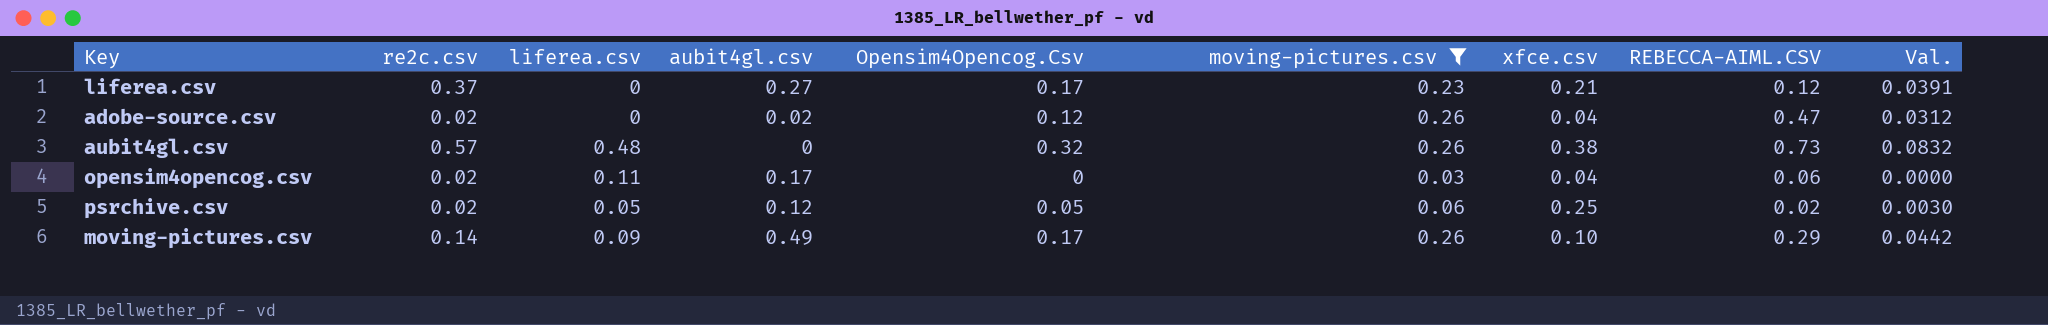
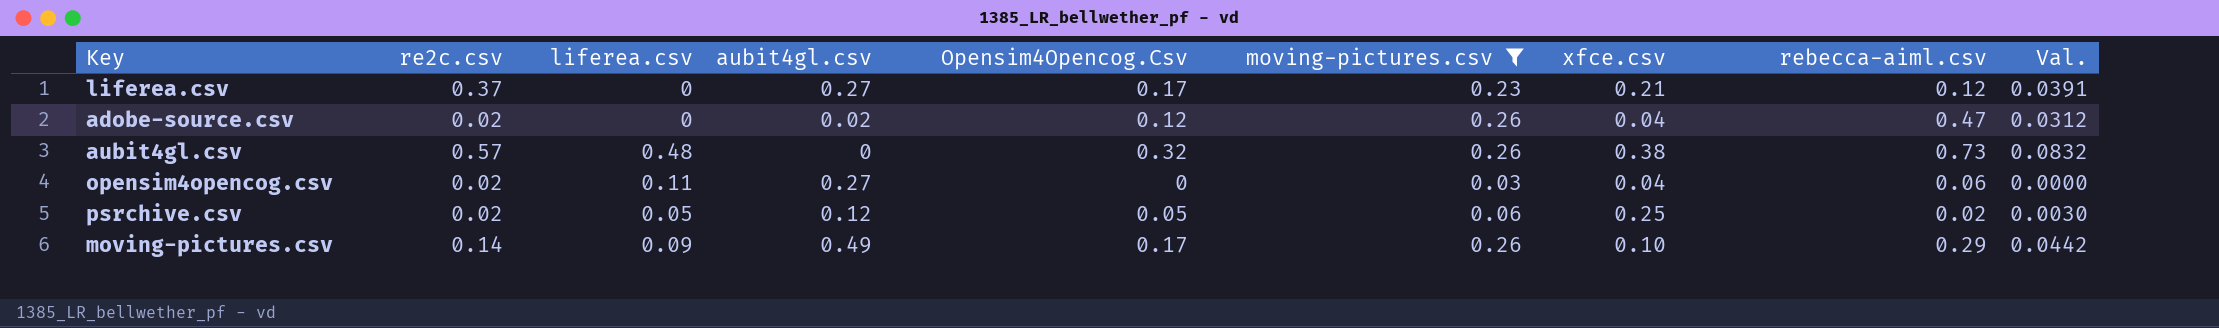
column name: REBECCA-AIML.CSV -> rebecca-aiml.csv
opensim4opencog.csv | aubit4gl.csv: 0.17 -> 0.27

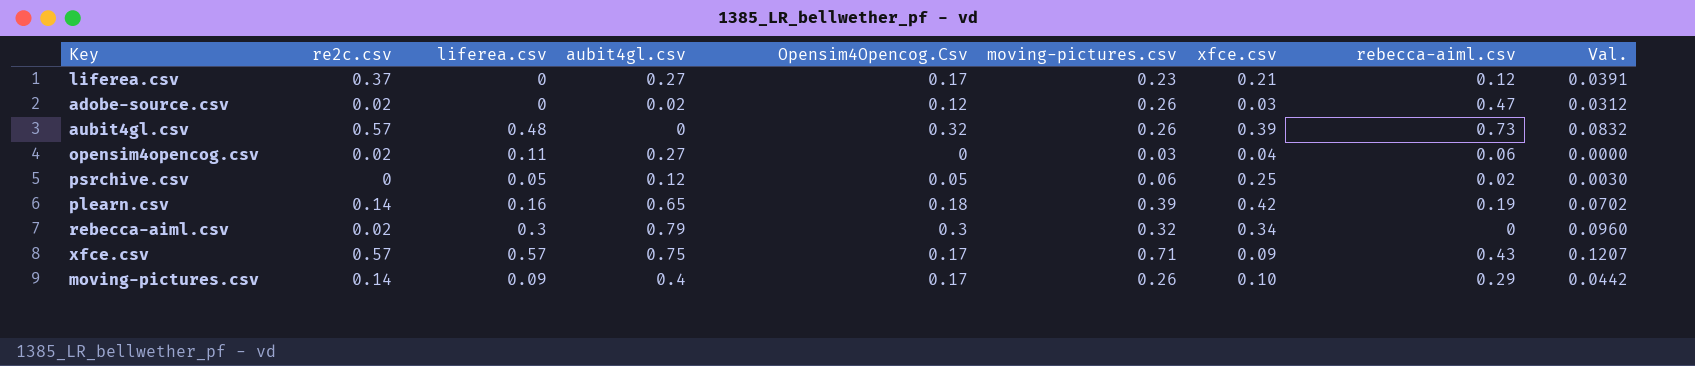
filter: moving-pictures.csv <= 0.26 -> none
adobe-source.csv | xfce.csv: 0.04 -> 0.03
aubit4gl.csv | xfce.csv: 0.38 -> 0.39
psrchive.csv | re2c.csv: 0.02 -> 0
moving-pictures.csv | aubit4gl.csv: 0.49 -> 0.4

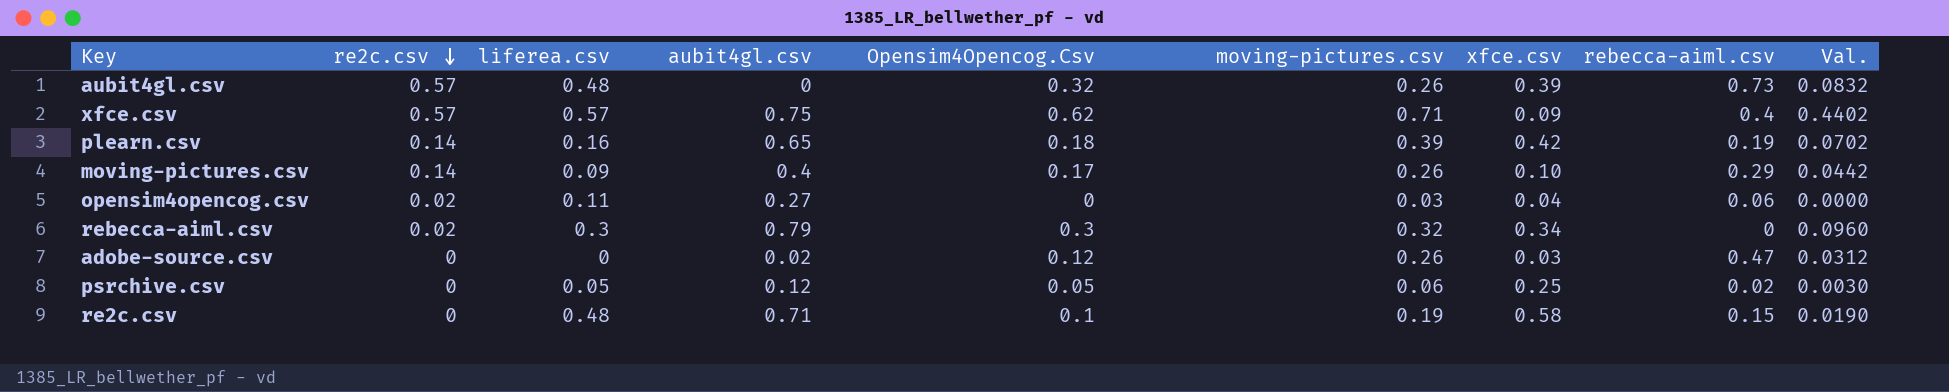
row order: none -> re2c.csv descending
row liferea.csv: 0.37 | 0 | 0.27 | 0.17 | 0.23 | 0.21 | 0.12 | 0.0391 -> none
xfce.csv | Opensim4Opencog.Csv: 0.17 -> 0.62
xfce.csv | rebecca-aiml.csv: 0.43 -> 0.4
xfce.csv | Val.: 0.1207 -> 0.4402
adobe-source.csv | re2c.csv: 0.02 -> 0
row re2c.csv: none -> 0 | 0.48 | 0.71 | 0.1 | 0.19 | 0.58 | 0.15 | 0.0190

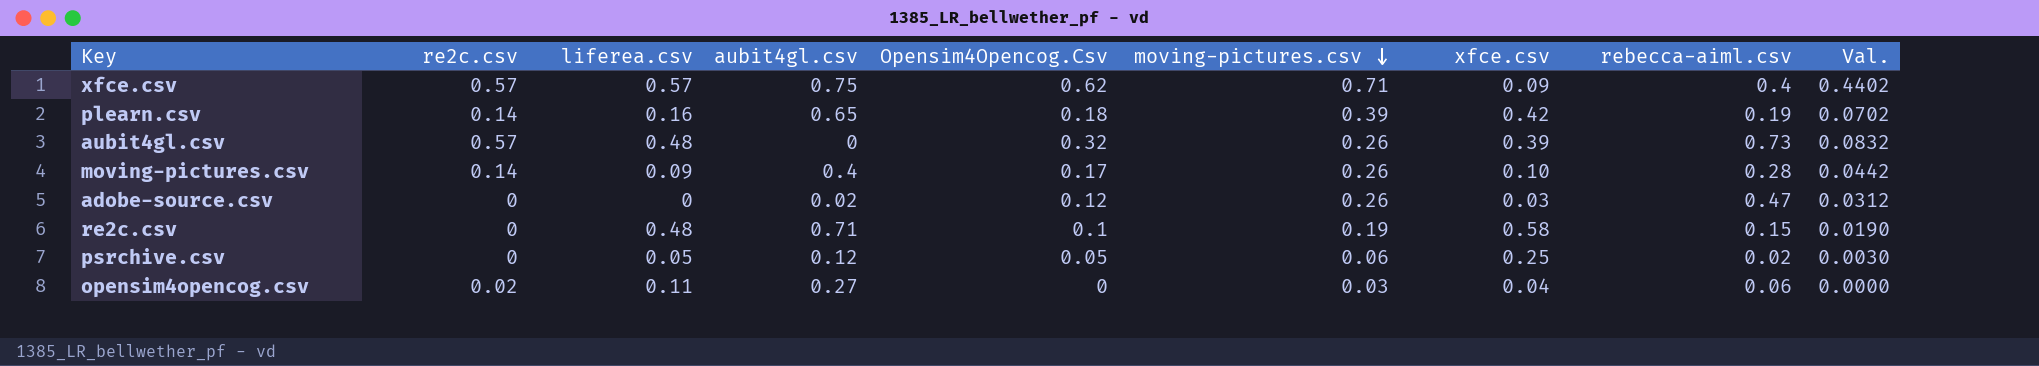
row order: re2c.csv descending -> moving-pictures.csv descending
row rebecca-aiml.csv: 0.02 | 0.3 | 0.79 | 0.3 | 0.32 | 0.34 | 0 | 0.0960 -> none
moving-pictures.csv | rebecca-aiml.csv: 0.29 -> 0.28

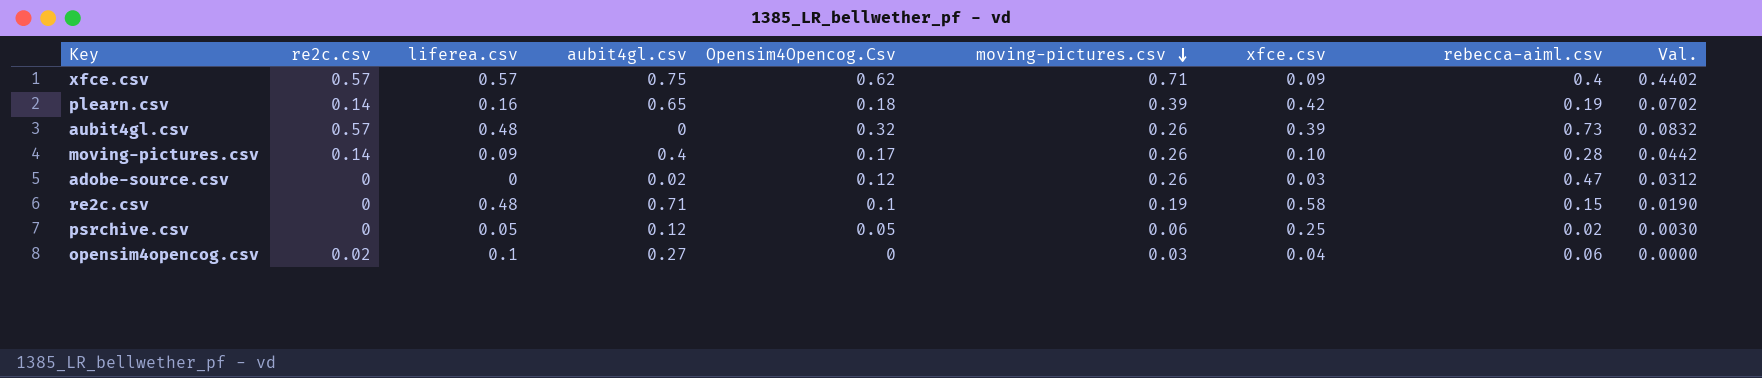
opensim4opencog.csv | liferea.csv: 0.11 -> 0.1

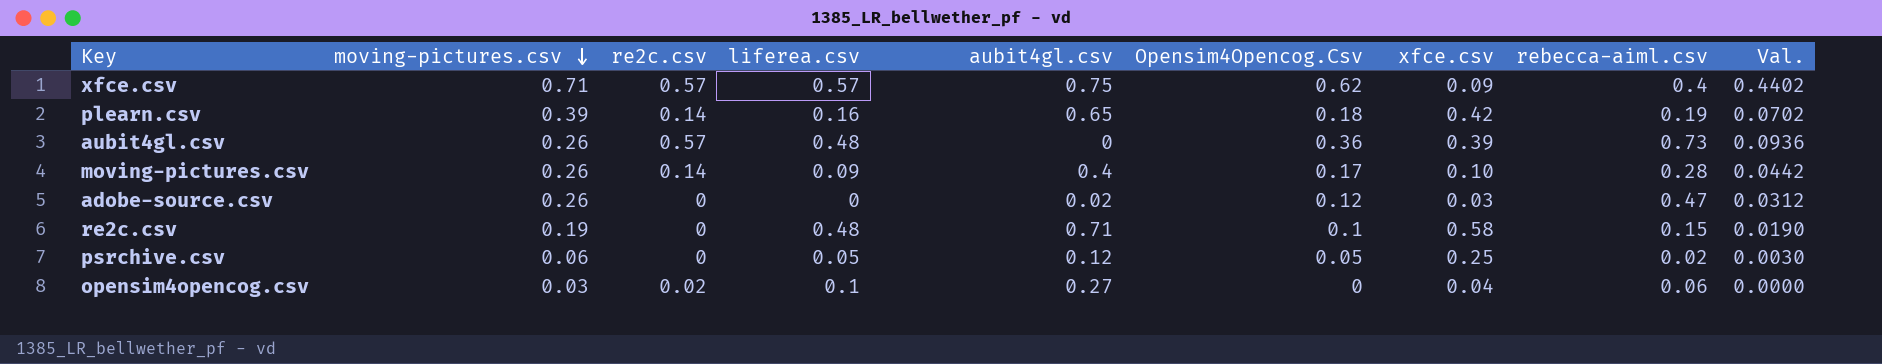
column moving-pictures.csv | position: 6 -> 2
aubit4gl.csv | Opensim4Opencog.Csv: 0.32 -> 0.36
aubit4gl.csv | Val.: 0.0832 -> 0.0936

